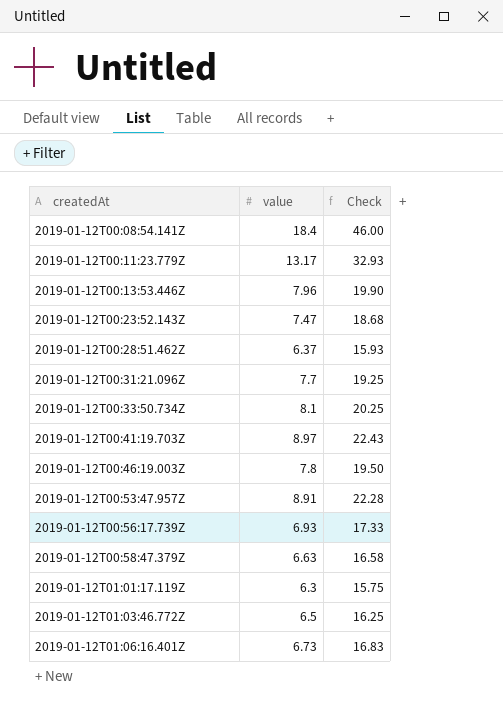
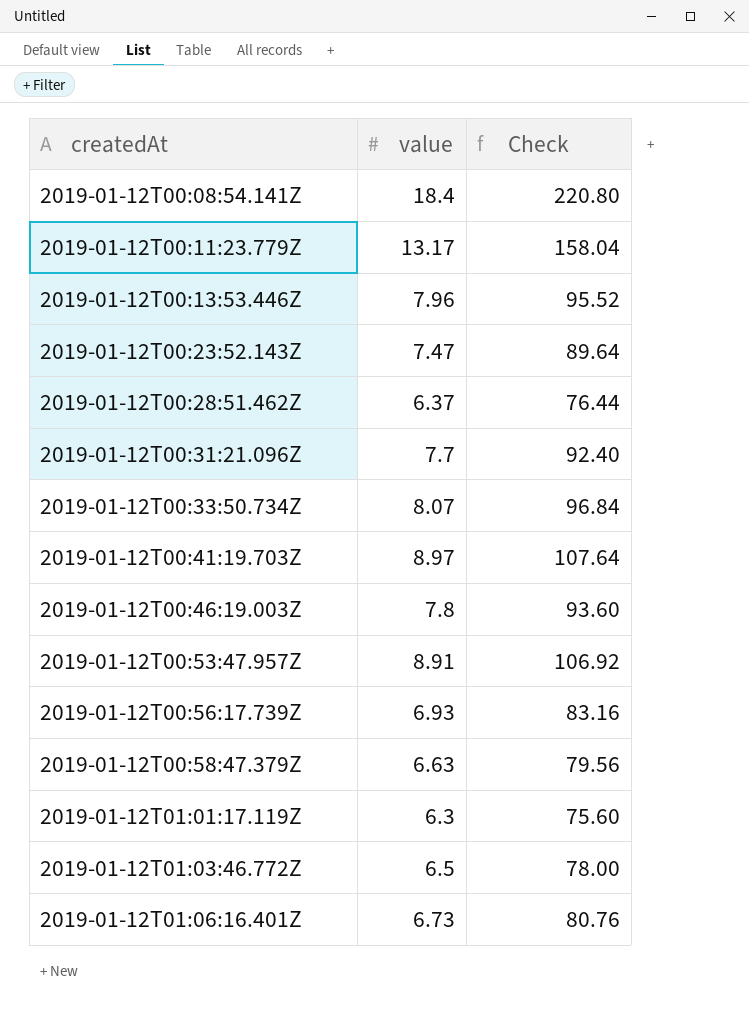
column Check | formula: [value] * 2.5 -> [value] * 12
2019-01-12T00:33:50.734Z | value: 8.1 -> 8.07

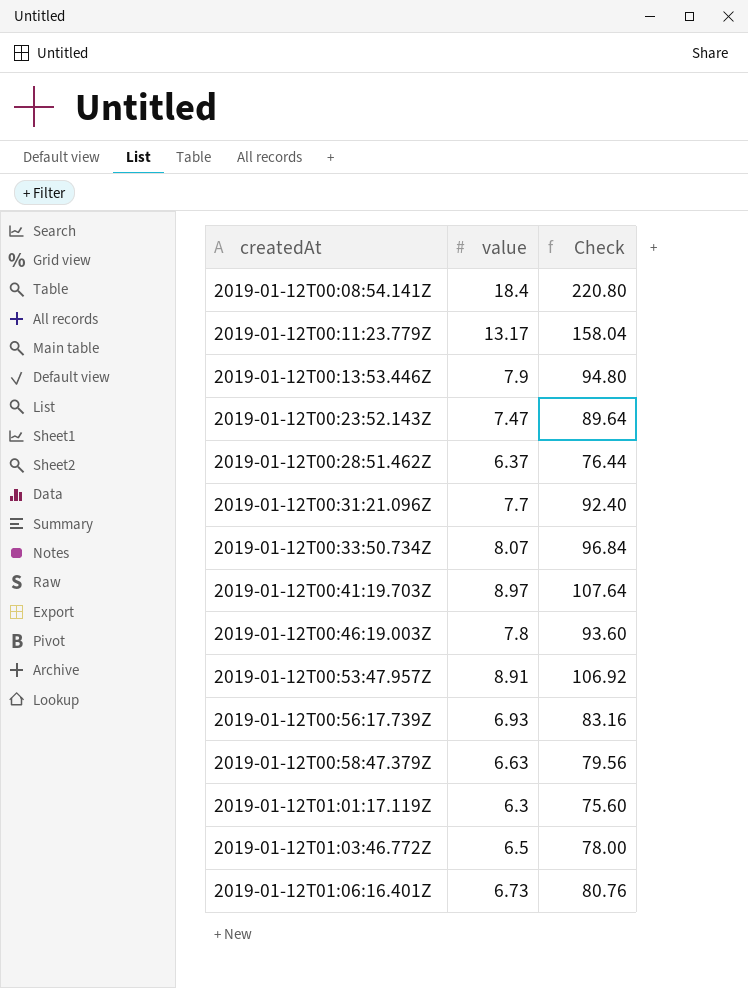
2019-01-12T00:13:53.446Z | value: 7.96 -> 7.9
2019-01-12T00:13:53.446Z | Check: 95.52 -> 94.80

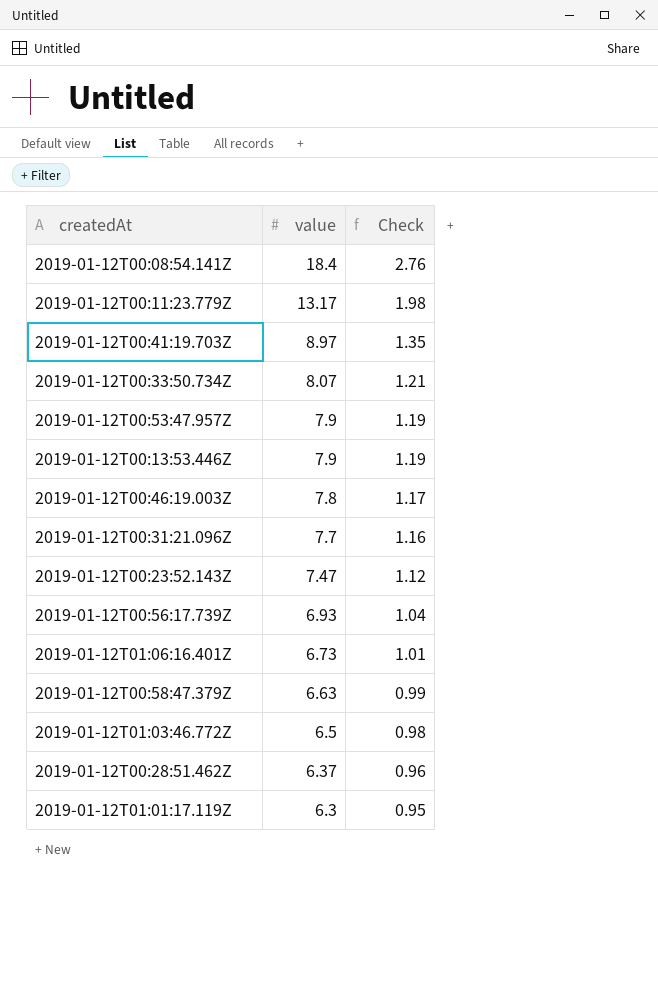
row order: createdAt ascending -> value descending
column Check | formula: [value] * 12 -> [value] * 0.15
2019-01-12T00:53:47.957Z | value: 8.91 -> 7.9

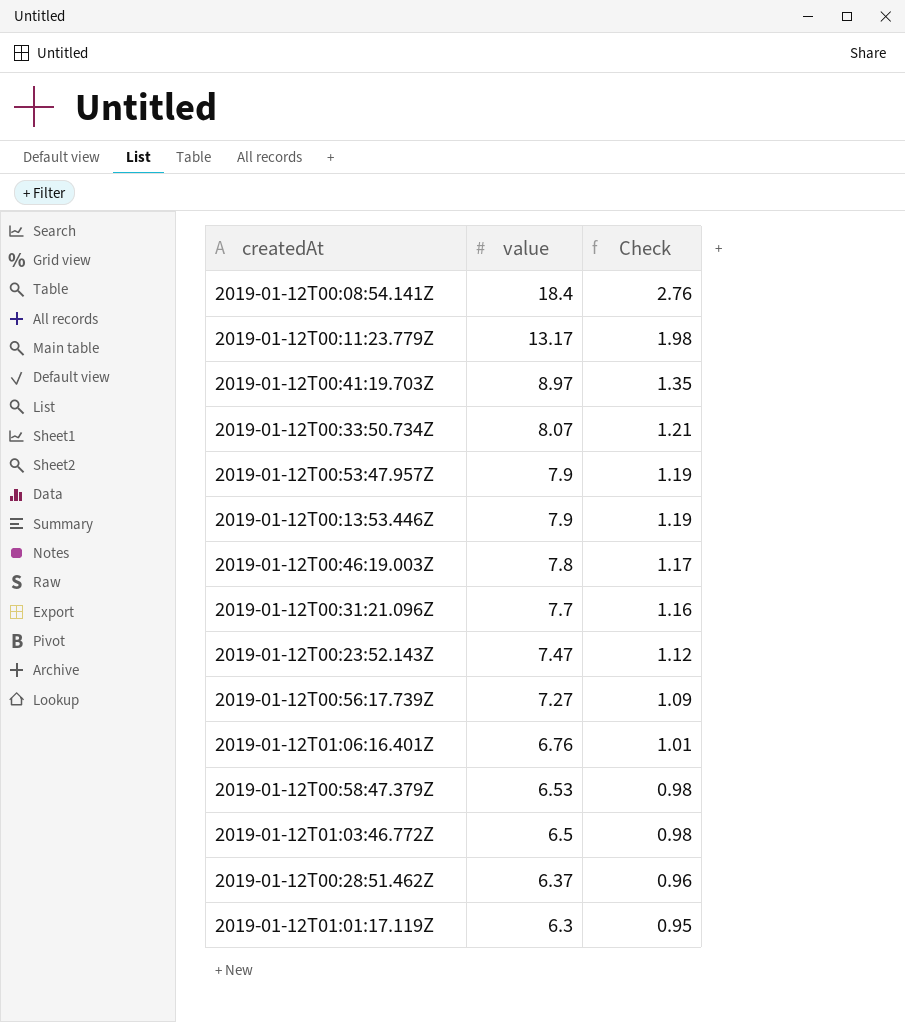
2019-01-12T00:56:17.739Z | value: 6.93 -> 7.27
2019-01-12T00:56:17.739Z | Check: 1.04 -> 1.09
2019-01-12T01:06:16.401Z | value: 6.73 -> 6.76
2019-01-12T00:58:47.379Z | value: 6.63 -> 6.53
2019-01-12T00:58:47.379Z | Check: 0.99 -> 0.98

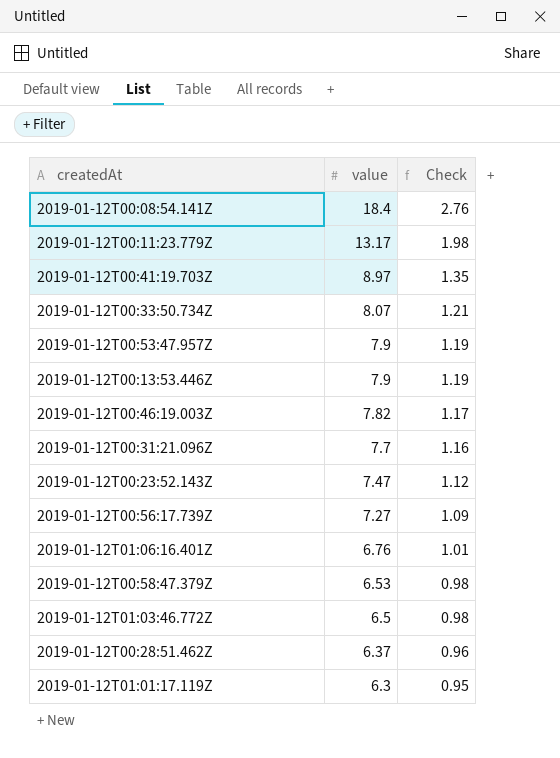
2019-01-12T00:46:19.003Z | value: 7.8 -> 7.82

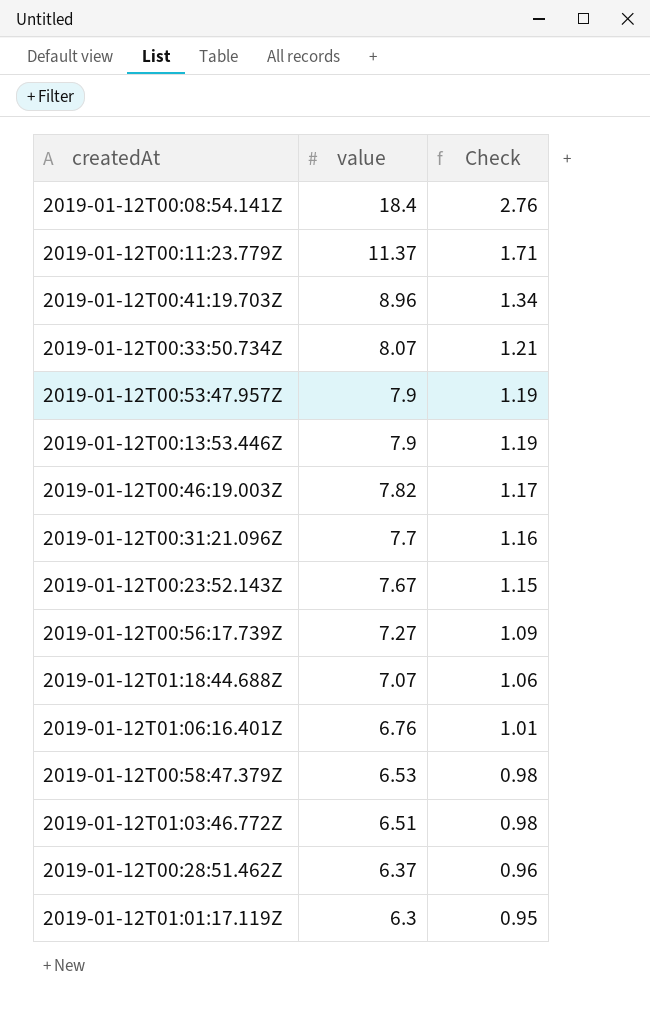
2019-01-12T00:11:23.779Z | value: 13.17 -> 11.37
2019-01-12T00:11:23.779Z | Check: 1.98 -> 1.71
2019-01-12T00:41:19.703Z | value: 8.97 -> 8.96
2019-01-12T00:41:19.703Z | Check: 1.35 -> 1.34
2019-01-12T00:23:52.143Z | value: 7.47 -> 7.67
2019-01-12T00:23:52.143Z | Check: 1.12 -> 1.15
row 2019-01-12T01:18:44.688Z: none -> 7.07 | 1.06
2019-01-12T01:03:46.772Z | value: 6.5 -> 6.51

